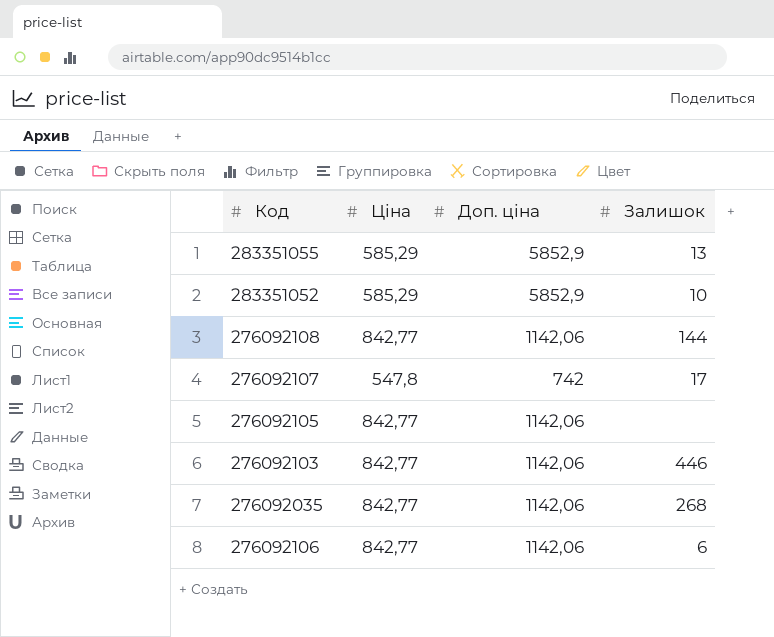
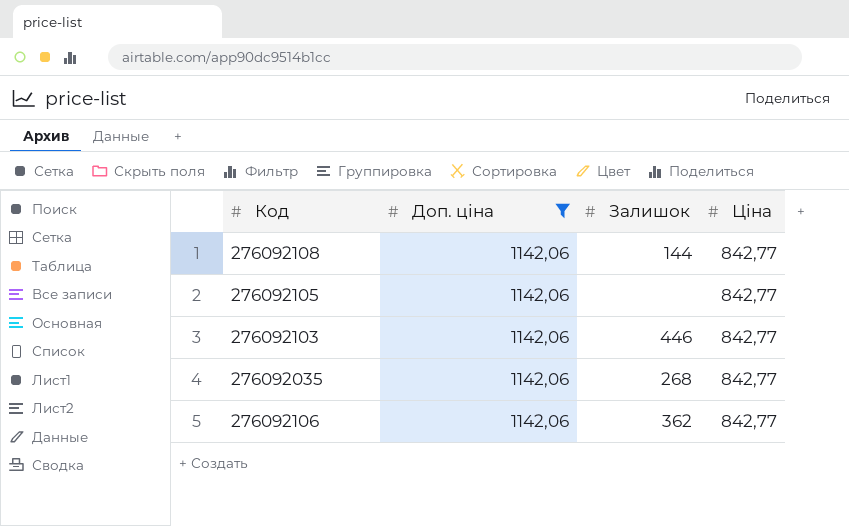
filter: none -> Доп. ціна = 1142,06
column Ціна | position: 2 -> 4
276092106 | Залишок: 6 -> 362

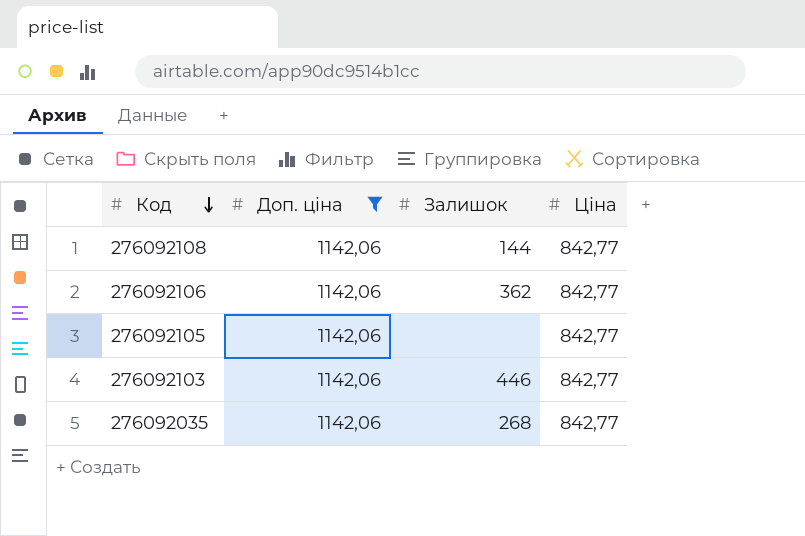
row order: none -> Код descending

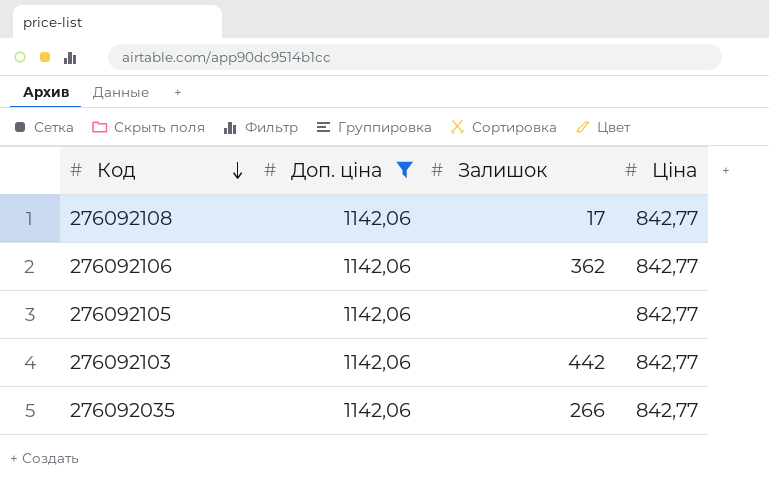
276092108 | Залишок: 144 -> 17
276092103 | Залишок: 446 -> 442
276092035 | Залишок: 268 -> 266

